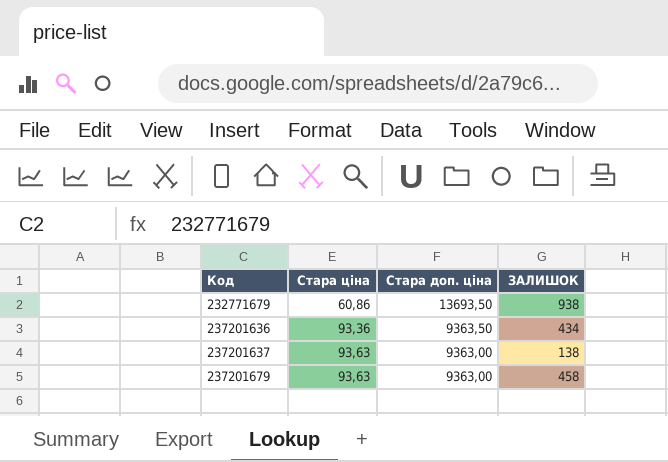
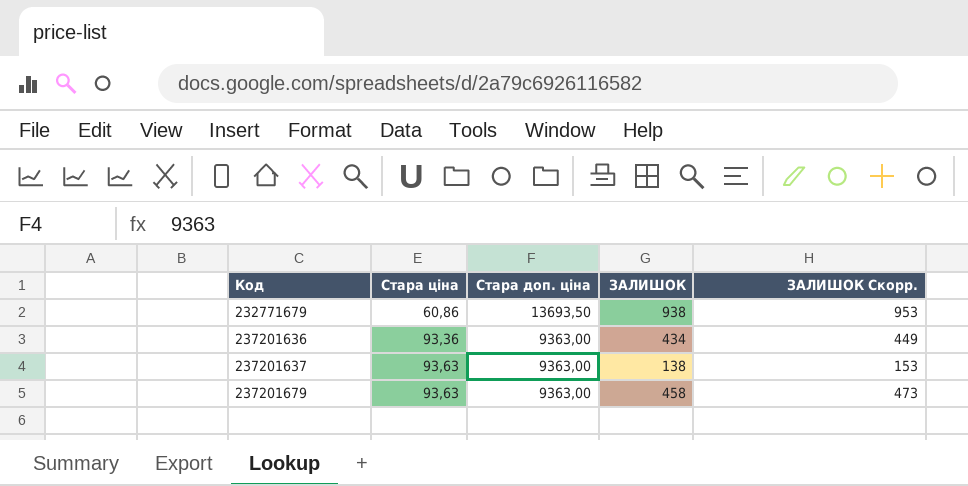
column ЗАЛИШОК Скорр. | formula: none -> [ЗАЛИШОК] + 15
237201636 | Стара доп. ціна: 9363,50 -> 9363,00

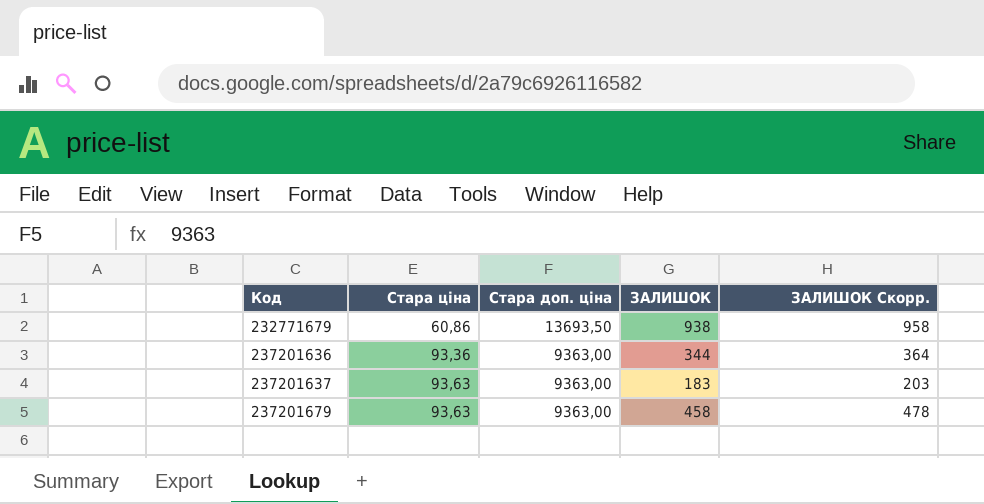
column ЗАЛИШОК Скорр. | formula: [ЗАЛИШОК] + 15 -> [ЗАЛИШОК] + 20
237201636 | ЗАЛИШОК: 434 -> 344
237201637 | ЗАЛИШОК: 138 -> 183

